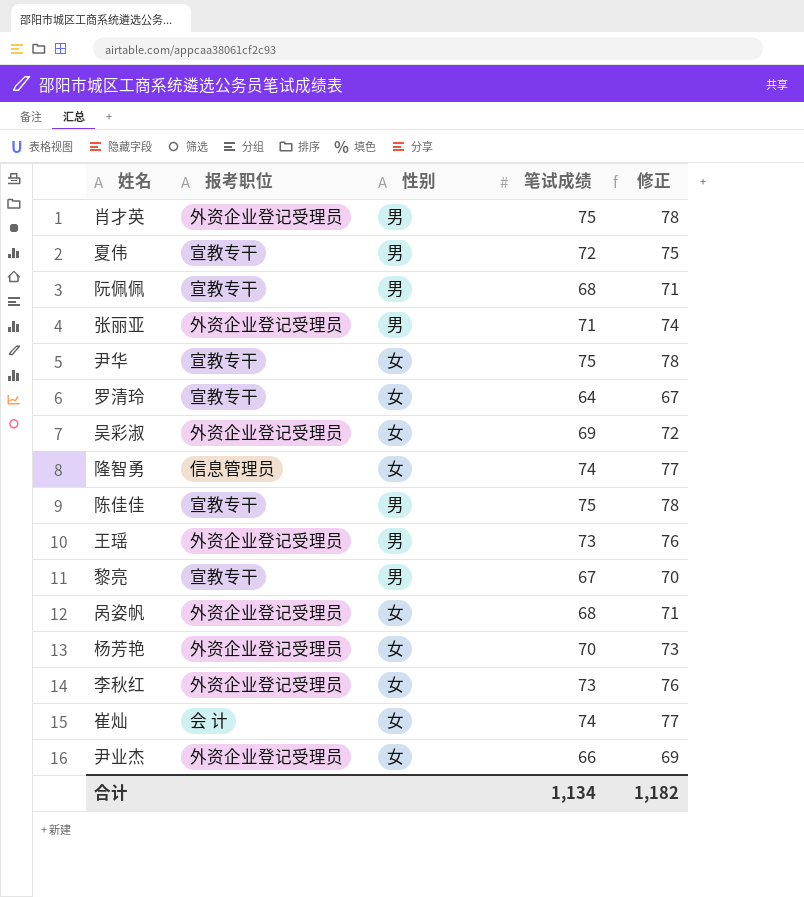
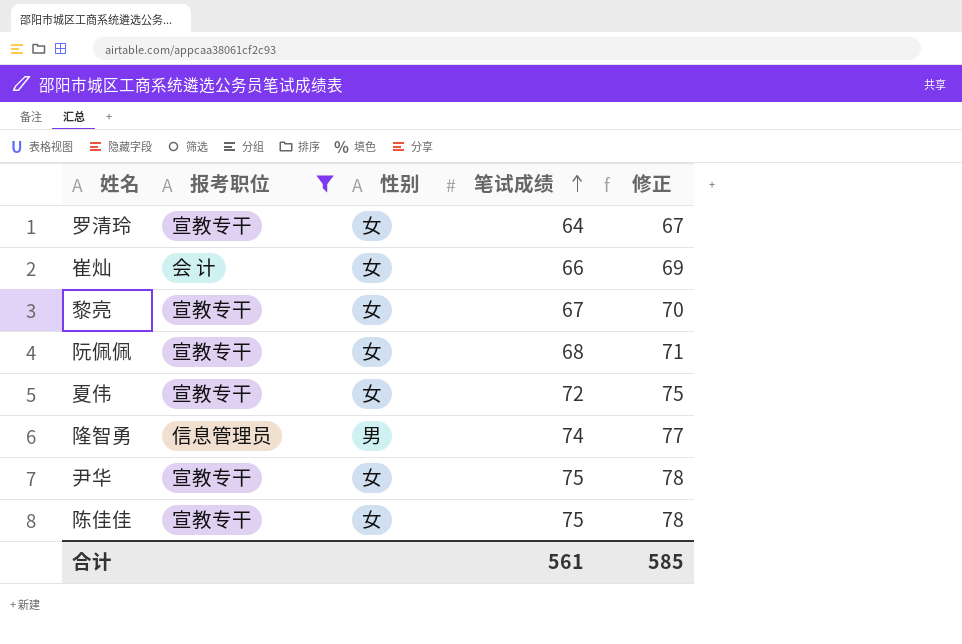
filter: none -> 报考职位 != 外资企业登记受理员
row order: none -> 笔试成绩 ascending
崔灿 | 笔试成绩: 74 -> 66
崔灿 | 修正: 77 -> 69
黎亮 | 性别: 男 -> 女
阮佩佩 | 性别: 男 -> 女
夏伟 | 性别: 男 -> 女
隆智勇 | 性别: 女 -> 男
陈佳佳 | 性别: 男 -> 女
合计 | 笔试成绩: 1,134 -> 561
合计 | 修正: 1,182 -> 585

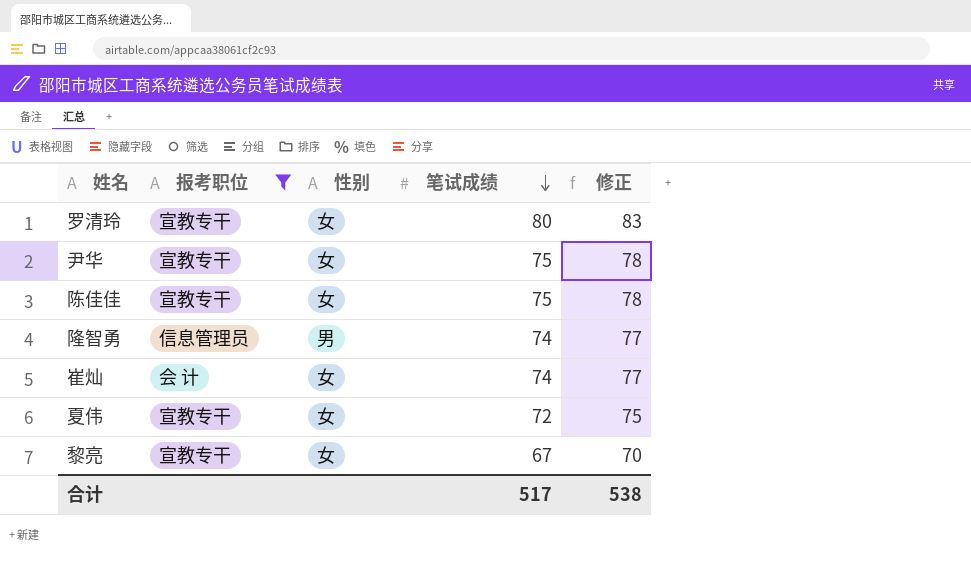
row order: 笔试成绩 ascending -> 笔试成绩 descending
row 阮佩佩: 宣教专干 | 女 | 68 | 71 -> none
罗清玲 | 笔试成绩: 64 -> 80
罗清玲 | 修正: 67 -> 83
崔灿 | 笔试成绩: 66 -> 74
崔灿 | 修正: 69 -> 77
合计 | 笔试成绩: 561 -> 517
合计 | 修正: 585 -> 538

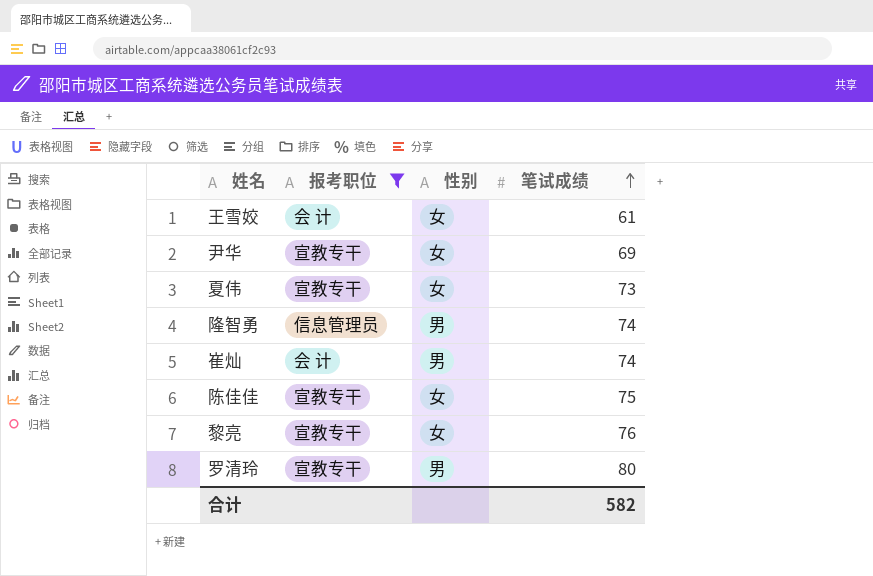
row order: 笔试成绩 descending -> 笔试成绩 ascending
column 修正 | formula: [笔试成绩] + 3 -> none
row 王雪姣: none -> 会 计 | 女 | 61
尹华 | 笔试成绩: 75 -> 69
夏伟 | 笔试成绩: 72 -> 73
崔灿 | 性别: 女 -> 男
黎亮 | 笔试成绩: 67 -> 76
罗清玲 | 性别: 女 -> 男
合计 | 笔试成绩: 517 -> 582

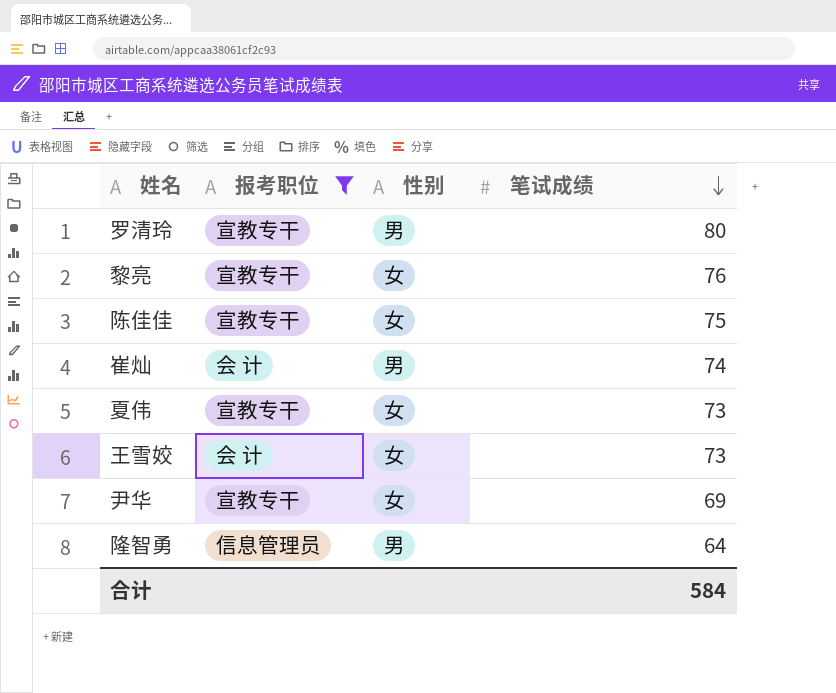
row order: 笔试成绩 ascending -> 笔试成绩 descending
王雪姣 | 笔试成绩: 61 -> 73
隆智勇 | 笔试成绩: 74 -> 64
合计 | 笔试成绩: 582 -> 584

